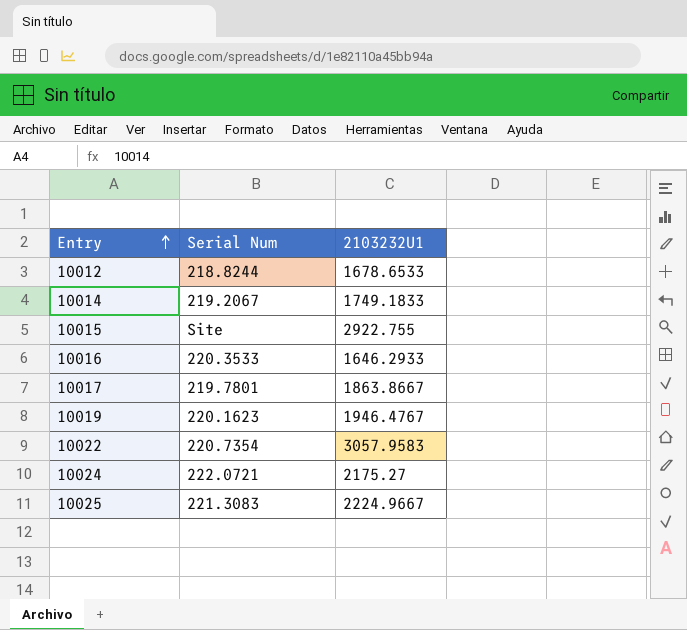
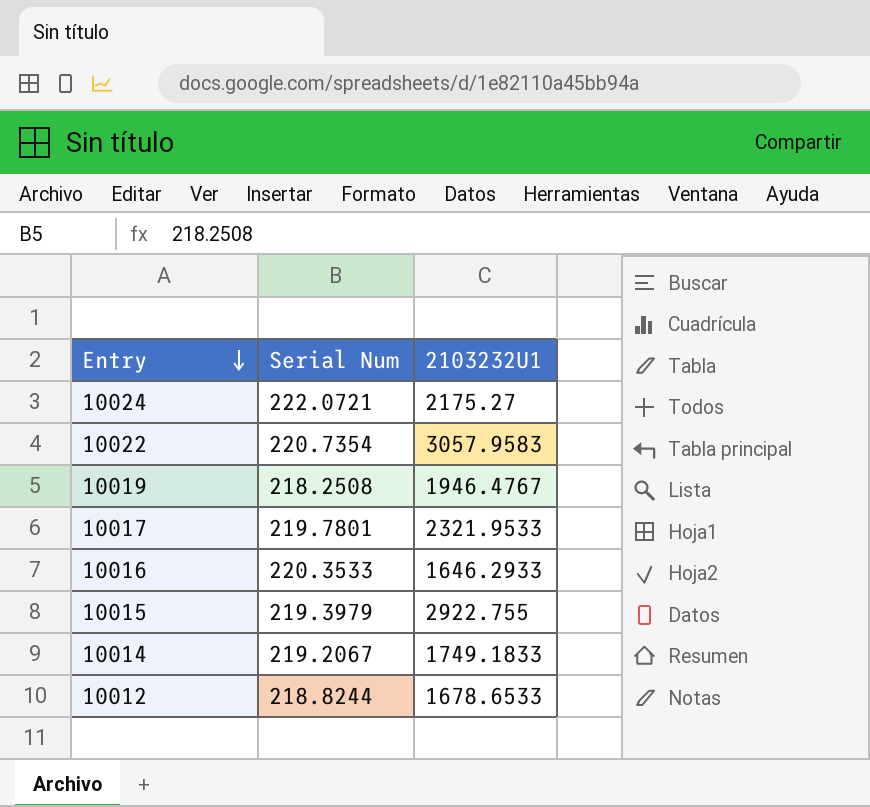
row order: Entry ascending -> Entry descending
row 10025: 221.3083 | 2224.9667 -> none
10019 | Serial Num: 220.1623 -> 218.2508
10017 | 2103232U1: 1863.8667 -> 2321.9533
10015 | Serial Num: Site -> 219.3979

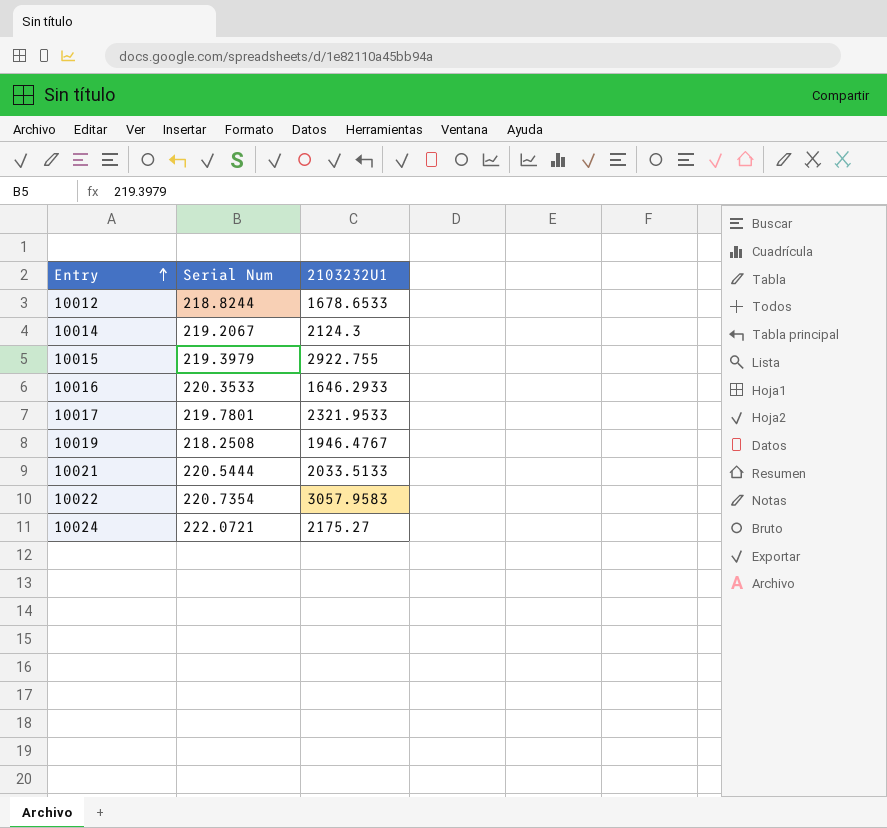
row order: Entry descending -> Entry ascending
10014 | 2103232U1: 1749.1833 -> 2124.3
row 10021: none -> 220.5444 | 2033.5133

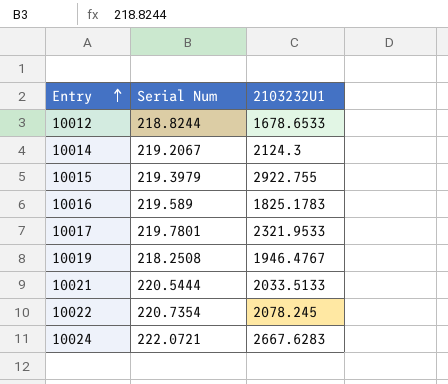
10016 | Serial Num: 220.3533 -> 219.589
10016 | 2103232U1: 1646.2933 -> 1825.1783
10022 | 2103232U1: 3057.9583 -> 2078.245
10024 | 2103232U1: 2175.27 -> 2667.6283

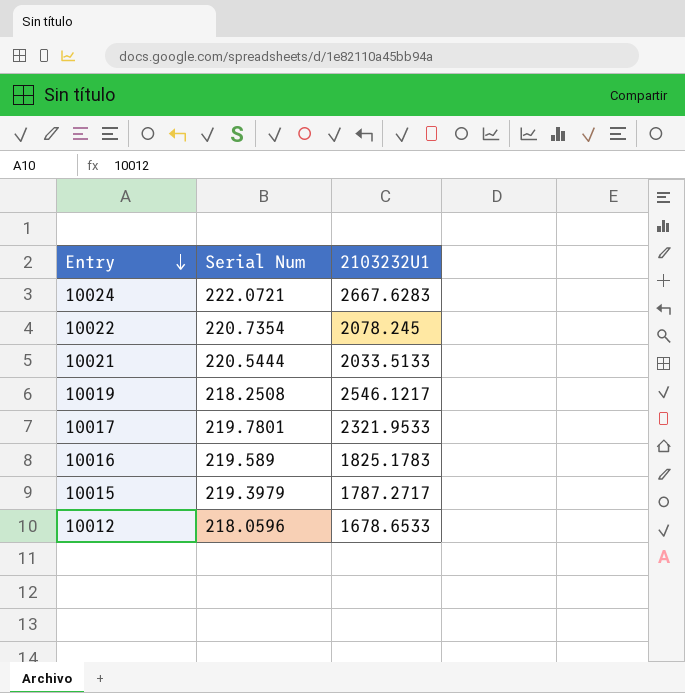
row order: Entry ascending -> Entry descending
row 10014: 219.2067 | 2124.3 -> none
10019 | 2103232U1: 1946.4767 -> 2546.1217
10015 | 2103232U1: 2922.755 -> 1787.2717
10012 | Serial Num: 218.8244 -> 218.0596

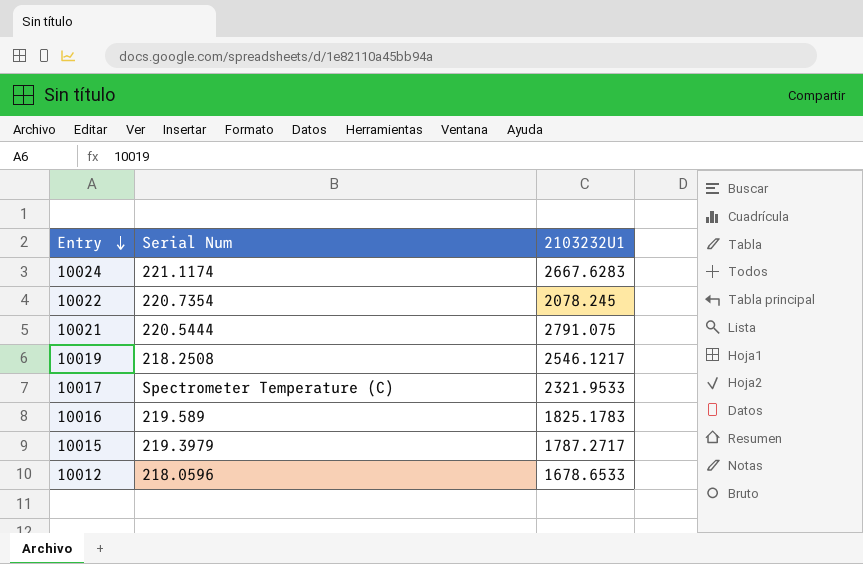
10024 | Serial Num: 222.0721 -> 221.1174
10021 | 2103232U1: 2033.5133 -> 2791.075
10017 | Serial Num: 219.7801 -> Spectrometer Temperature (C)

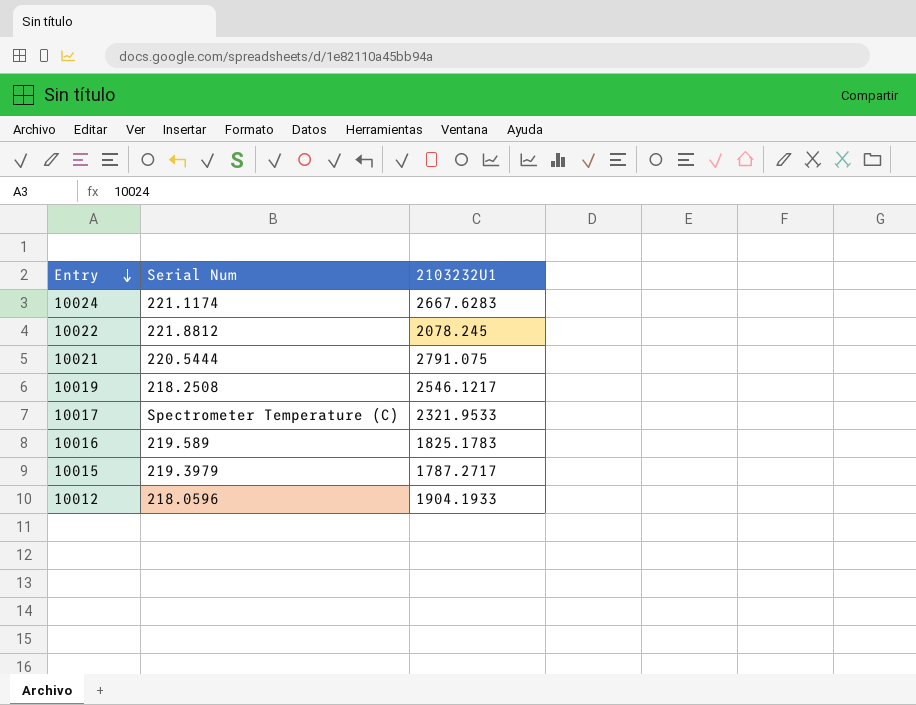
10022 | Serial Num: 220.7354 -> 221.8812
10012 | 2103232U1: 1678.6533 -> 1904.1933

